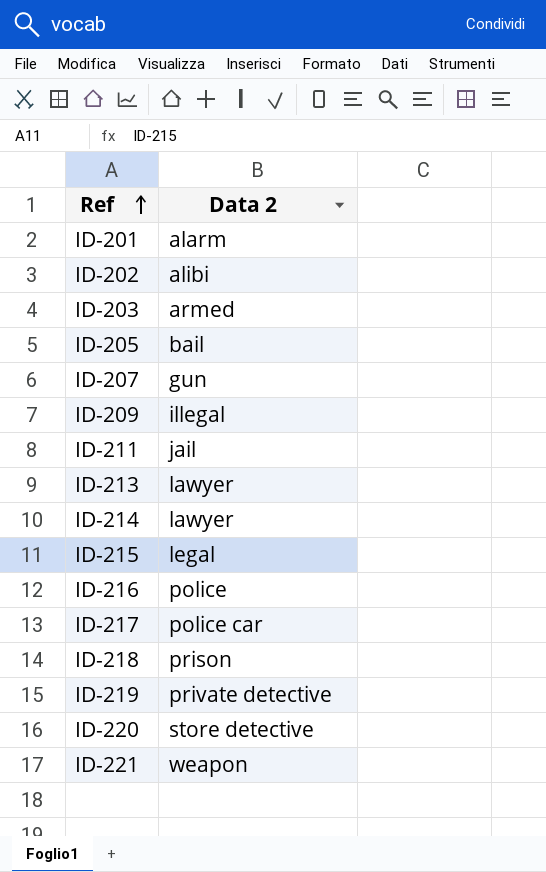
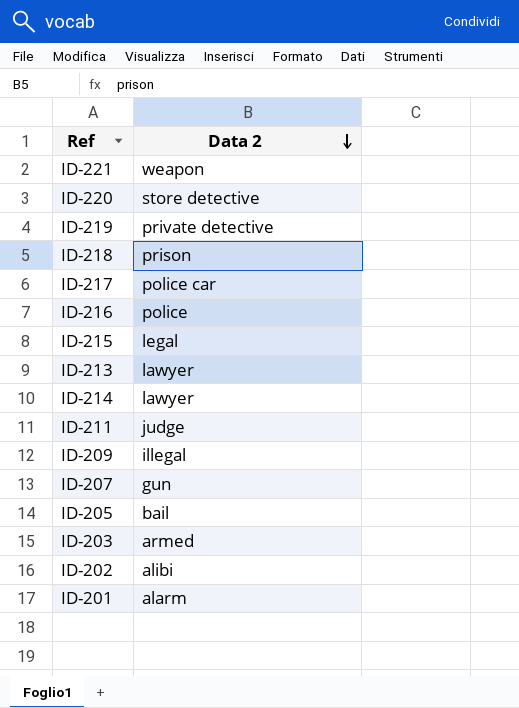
row order: Ref ascending -> Data 2 descending
ID-211 | Data 2: jail -> judge

